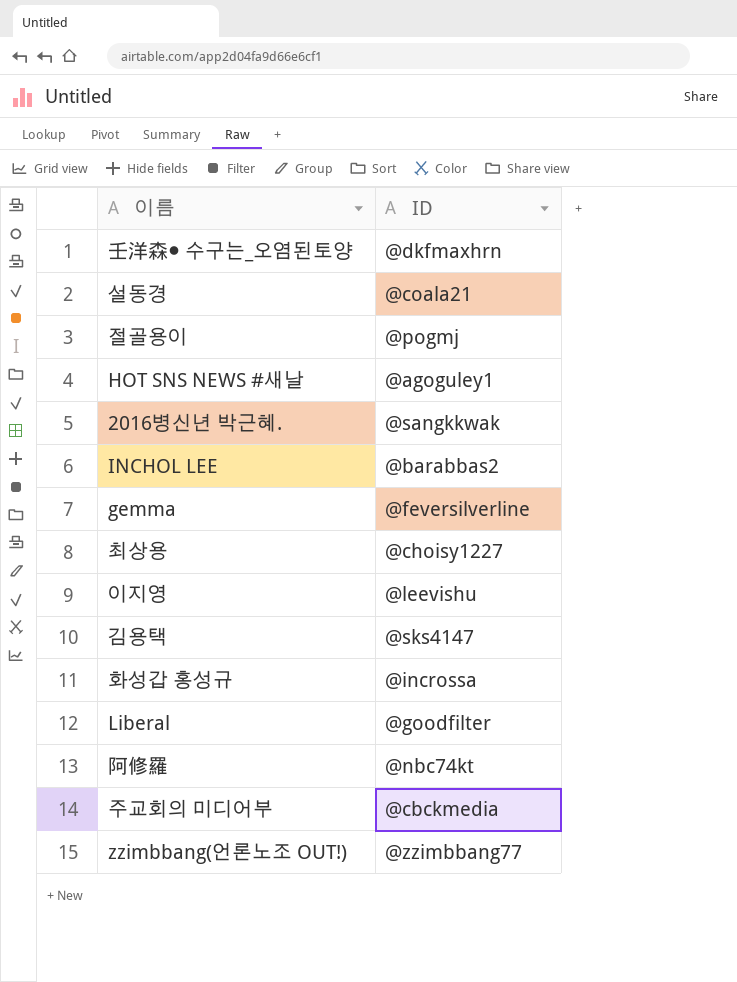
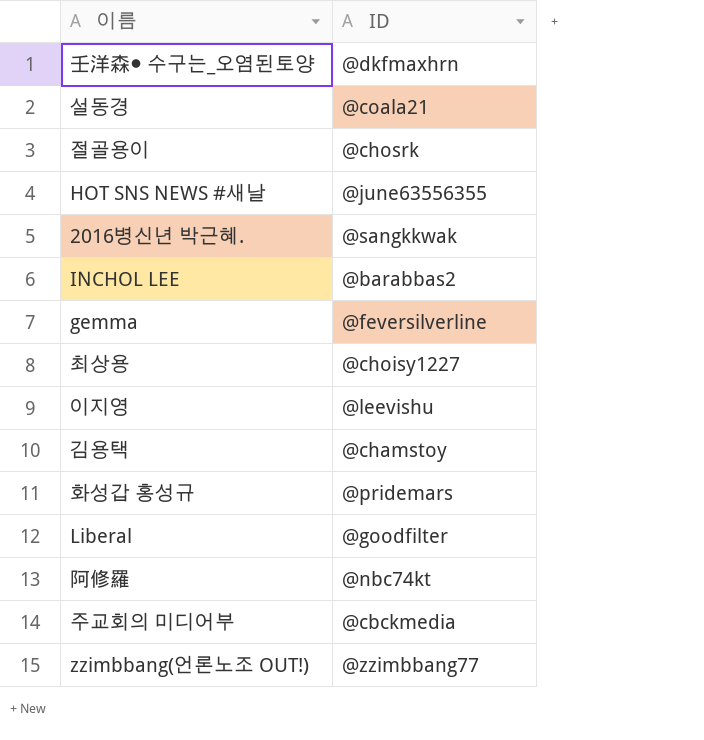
절골용이 | ID: @pogmj -> @chosrk
HOT SNS NEWS #새날 | ID: @agoguley1 -> @june63556355
김용택 | ID: @sks4147 -> @chamstoy
화성갑 홍성규 | ID: @incrossa -> @pridemars

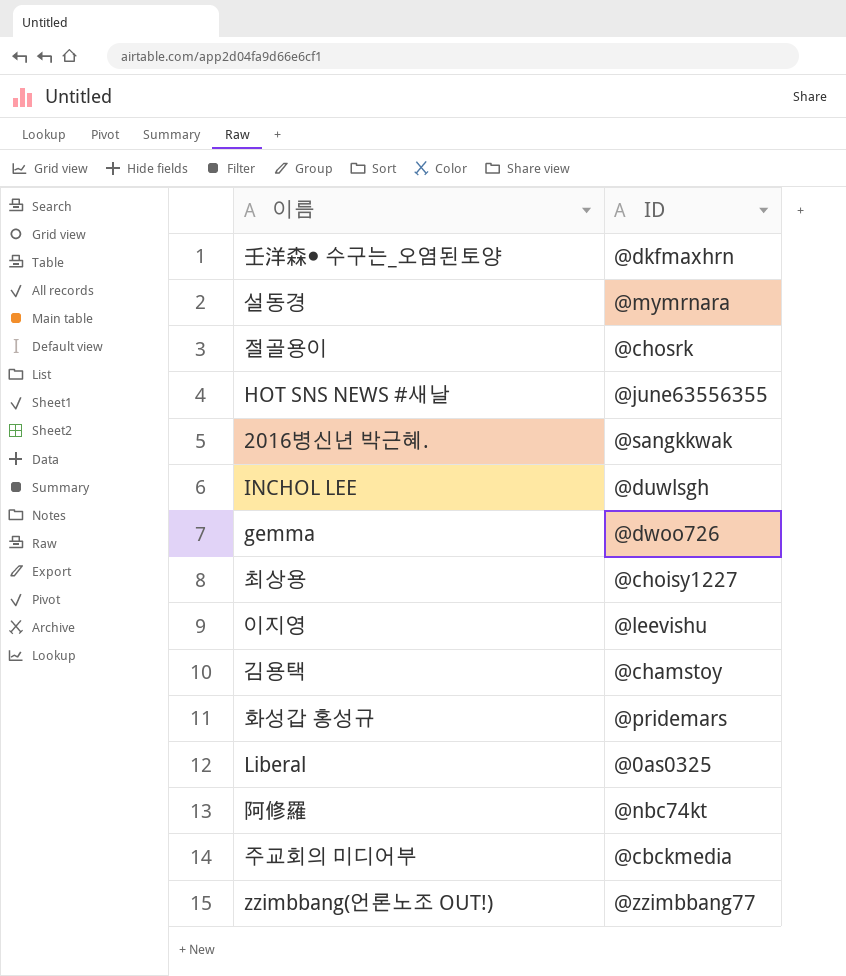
설동경 | ID: @coala21 -> @mymrnara
INCHOL LEE | ID: @barabbas2 -> @duwlsgh
gemma | ID: @feversilverline -> @dwoo726
Liberal | ID: @goodfilter -> @0as0325

